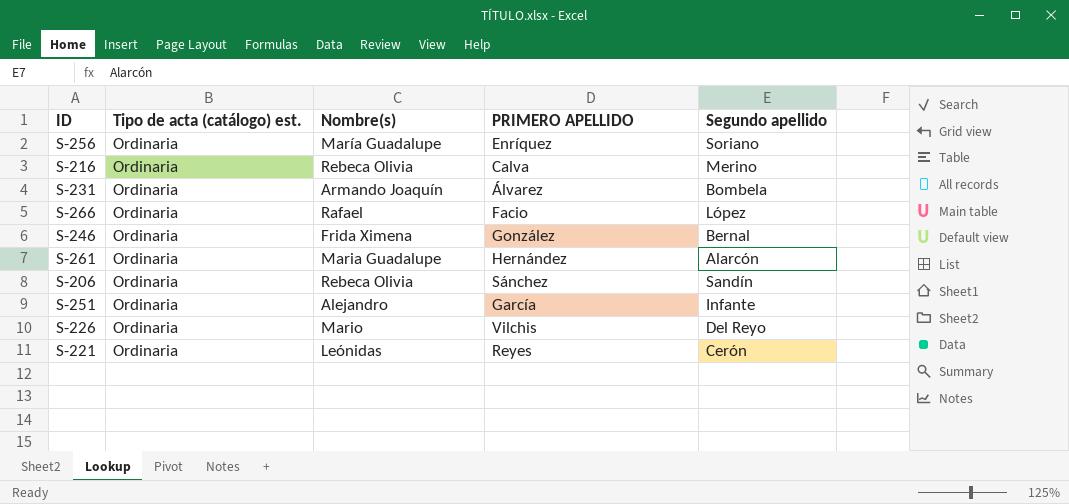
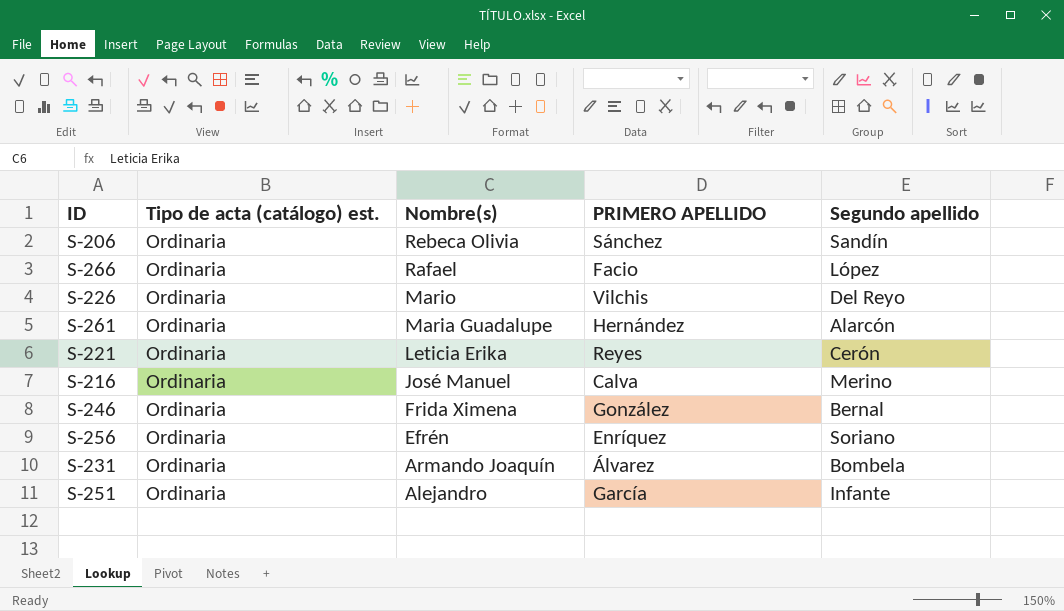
row order: none -> Nombre(s) descending
S-221 | Nombre(s): Leónidas -> Leticia Erika
S-216 | Nombre(s): Rebeca Olivia -> José Manuel
S-256 | Nombre(s): María Guadalupe -> Efrén

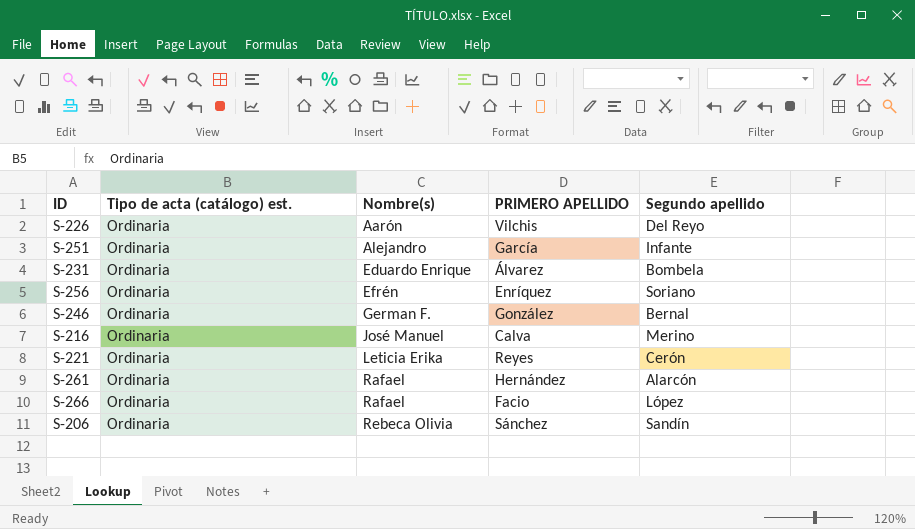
row order: Nombre(s) descending -> Nombre(s) ascending
S-226 | Nombre(s): Mario -> Aarón
S-231 | Nombre(s): Armando Joaquín -> Eduardo Enrique
S-246 | Nombre(s): Frida Ximena -> German F.
S-261 | Nombre(s): Maria Guadalupe -> Rafael

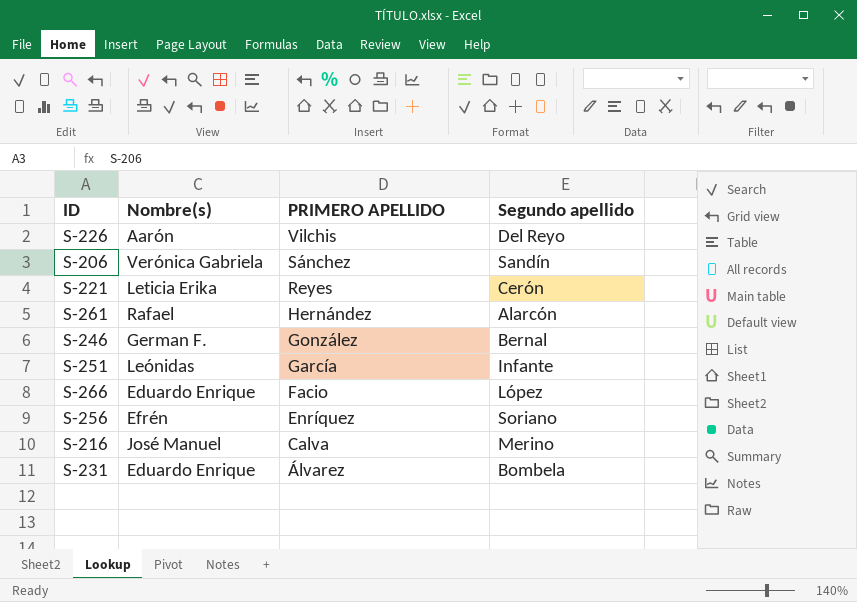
row order: Nombre(s) ascending -> PRIMERO APELLIDO descending
column Tipo de acta (catálogo) est. | position: 2 -> none
S-206 | Nombre(s): Rebeca Olivia -> Verónica Gabriela
S-251 | Nombre(s): Alejandro -> Leónidas
S-266 | Nombre(s): Rafael -> Eduardo Enrique

